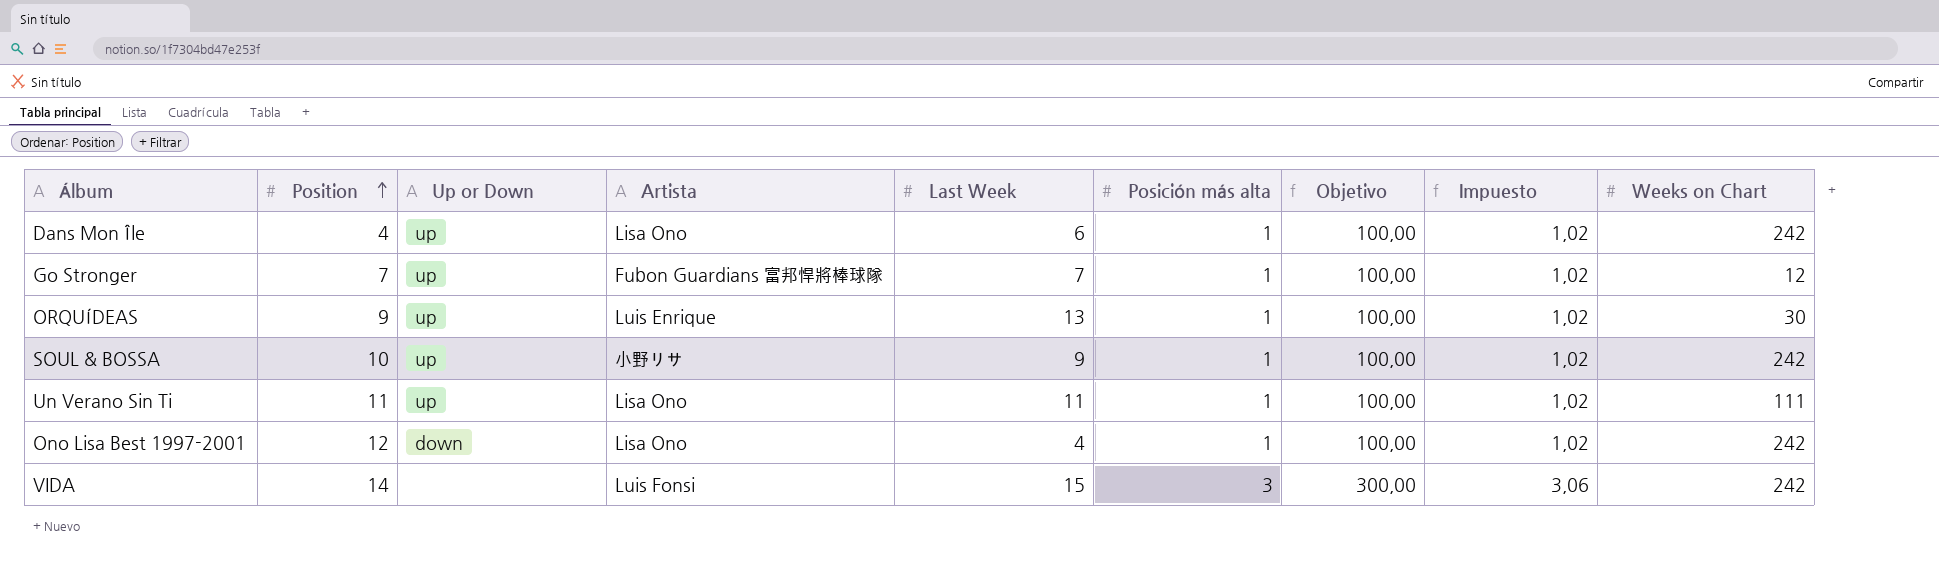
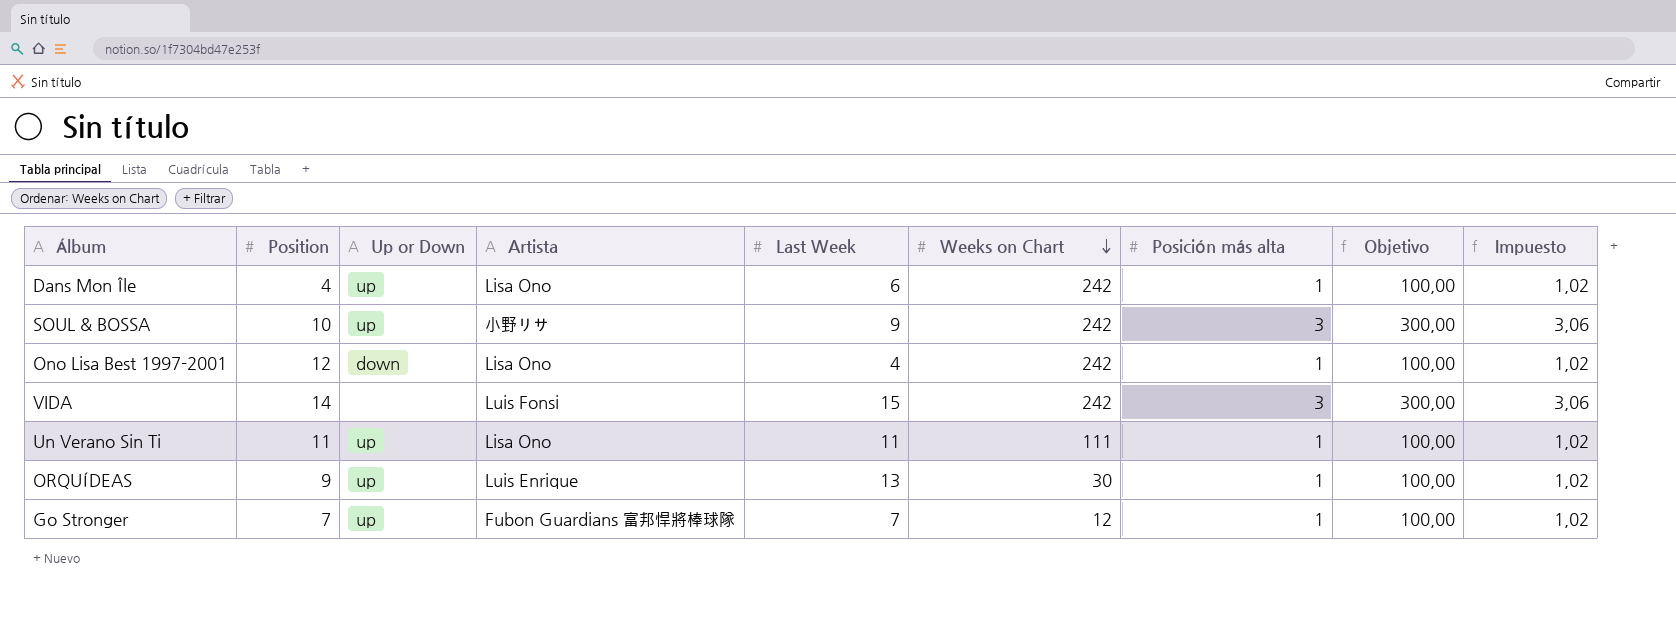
row order: Position ascending -> Weeks on Chart descending
column Weeks on Chart | position: 9 -> 6
SOUL & BOSSA | Posición más alta: 1 -> 3
SOUL & BOSSA | Objetivo: 100,00 -> 300,00
SOUL & BOSSA | Impuesto: 1,02 -> 3,06

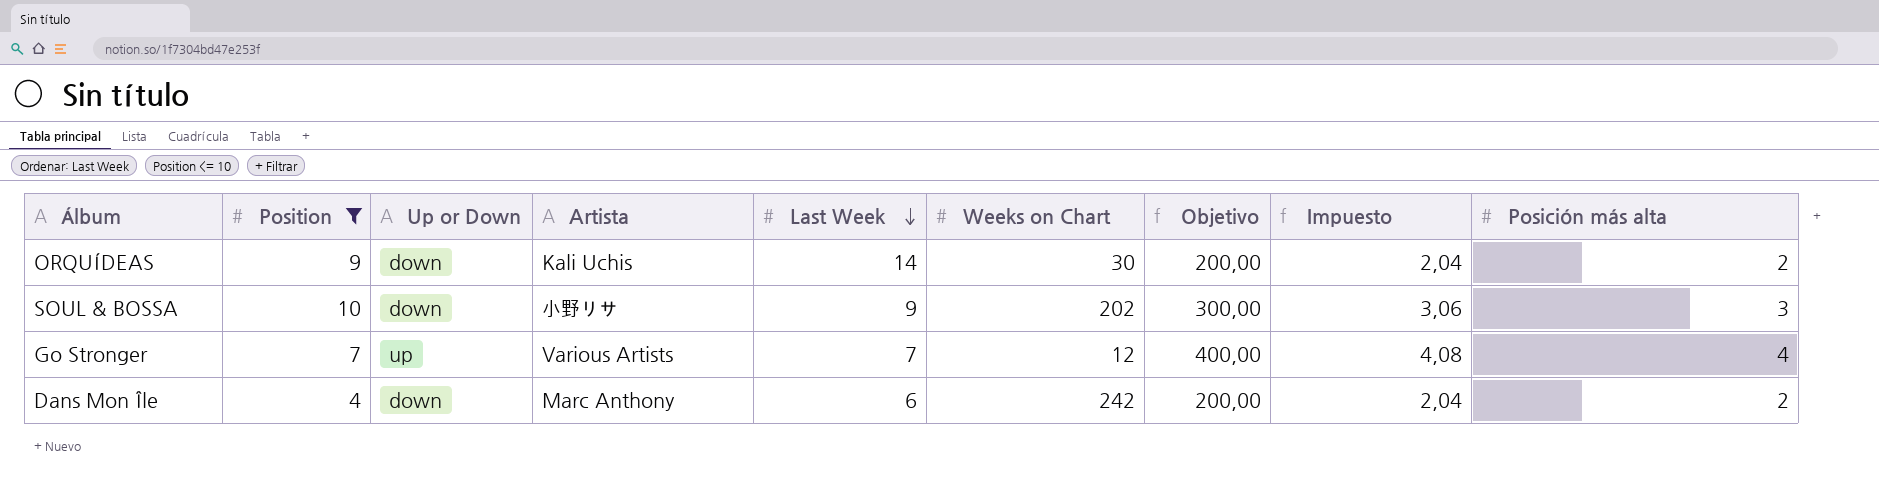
filter: none -> Position <= 10
row order: Weeks on Chart descending -> Last Week descending
column Posición más alta | position: 7 -> 9
ORQUÍDEAS | Up or Down: up -> down
ORQUÍDEAS | Artista: Luis Enrique -> Kali Uchis
ORQUÍDEAS | Last Week: 13 -> 14
ORQUÍDEAS | Objetivo: 100,00 -> 200,00
ORQUÍDEAS | Impuesto: 1,02 -> 2,04
ORQUÍDEAS | Posición más alta: 1 -> 2
SOUL & BOSSA | Up or Down: up -> down
SOUL & BOSSA | Weeks on Chart: 242 -> 202
Go Stronger | Artista: Fubon Guardians 富邦悍將棒球隊 -> Various Artists
Go Stronger | Objetivo: 100,00 -> 400,00
Go Stronger | Impuesto: 1,02 -> 4,08
Go Stronger | Posición más alta: 1 -> 4
Dans Mon Île | Up or Down: up -> down
Dans Mon Île | Artista: Lisa Ono -> Marc Anthony
Dans Mon Île | Objetivo: 100,00 -> 200,00
Dans Mon Île | Impuesto: 1,02 -> 2,04
Dans Mon Île | Posición más alta: 1 -> 2

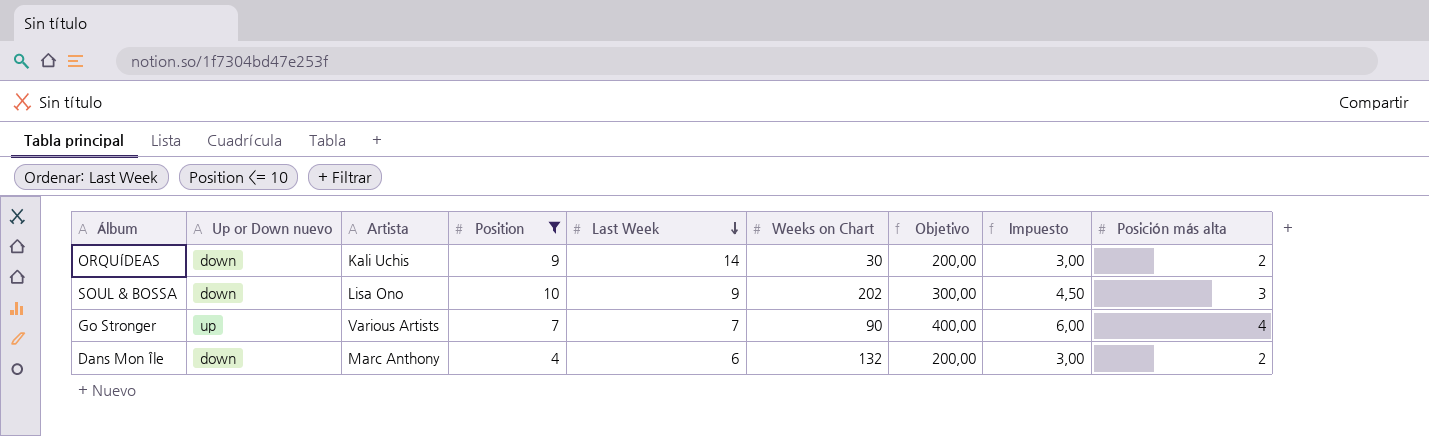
column name: Up or Down -> Up or Down nuevo
column Position | position: 2 -> 4
column Impuesto | formula: [Posición más alta] * 1,02 -> [Posición más alta] * 1,5
SOUL & BOSSA | Artista: 小野リサ -> Lisa Ono
Go Stronger | Weeks on Chart: 12 -> 90
Dans Mon Île | Weeks on Chart: 242 -> 132

